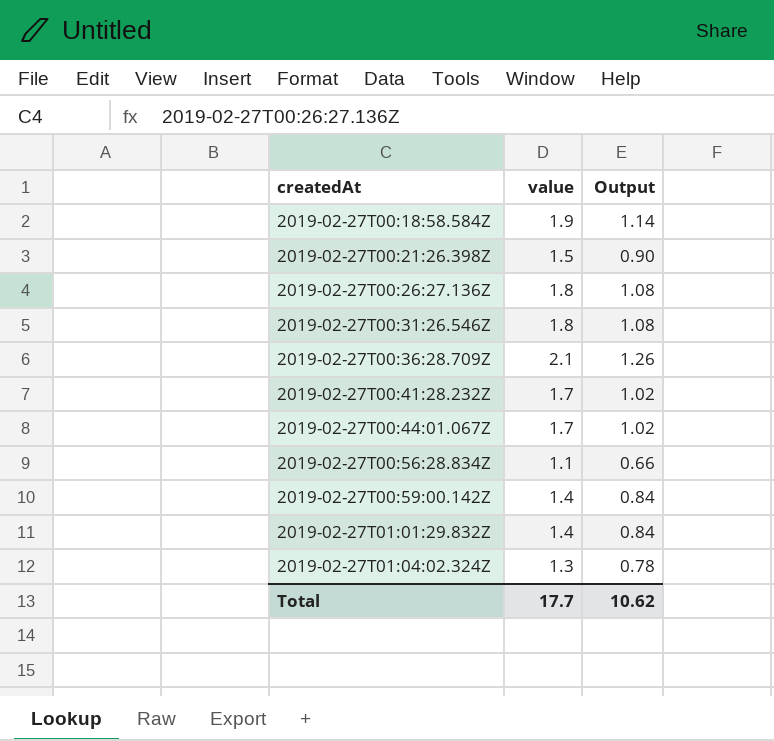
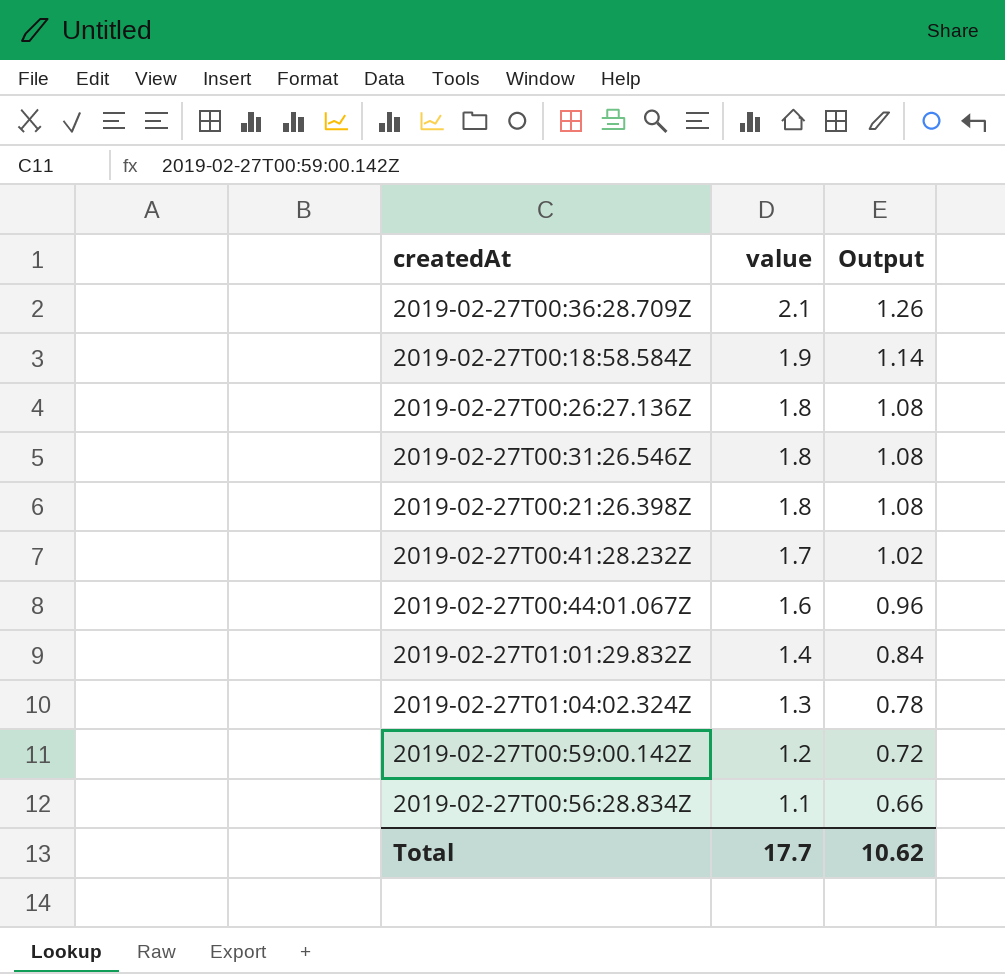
row order: createdAt ascending -> value descending
2019-02-27T00:21:26.398Z | value: 1.5 -> 1.8
2019-02-27T00:21:26.398Z | Output: 0.90 -> 1.08
2019-02-27T00:44:01.067Z | value: 1.7 -> 1.6
2019-02-27T00:44:01.067Z | Output: 1.02 -> 0.96
2019-02-27T00:59:00.142Z | value: 1.4 -> 1.2
2019-02-27T00:59:00.142Z | Output: 0.84 -> 0.72

